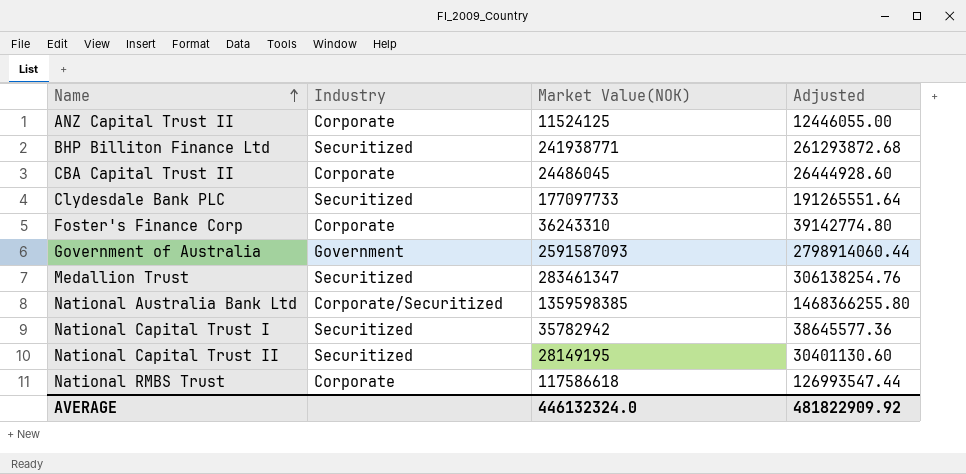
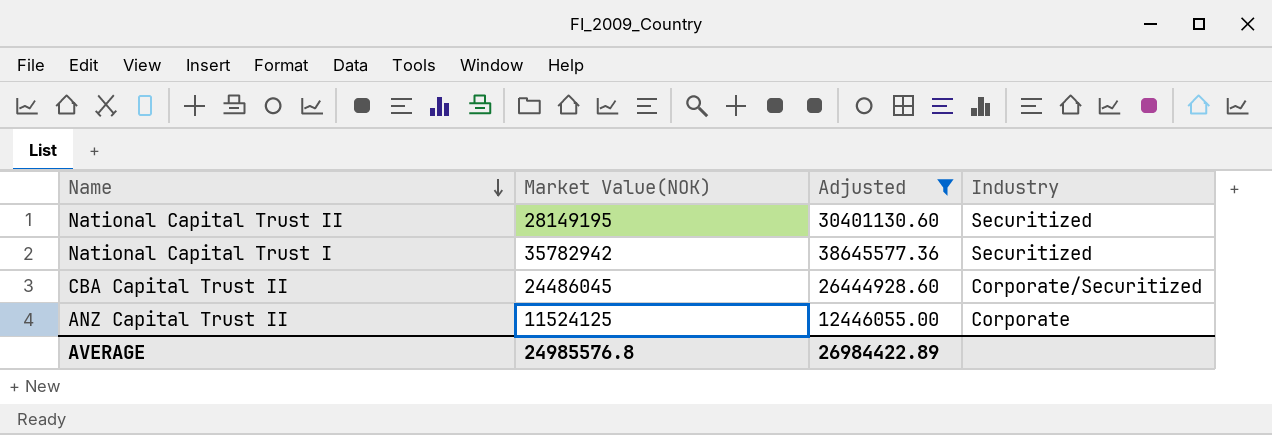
filter: none -> Adjusted <= 38645577.36
row order: Name ascending -> Name descending
column Industry | position: 2 -> 4
CBA Capital Trust II | Industry: Corporate -> Corporate/Securitized
AVERAGE | Market Value(NOK): 446132324.0 -> 24985576.8
AVERAGE | Adjusted: 481822909.92 -> 26984422.89

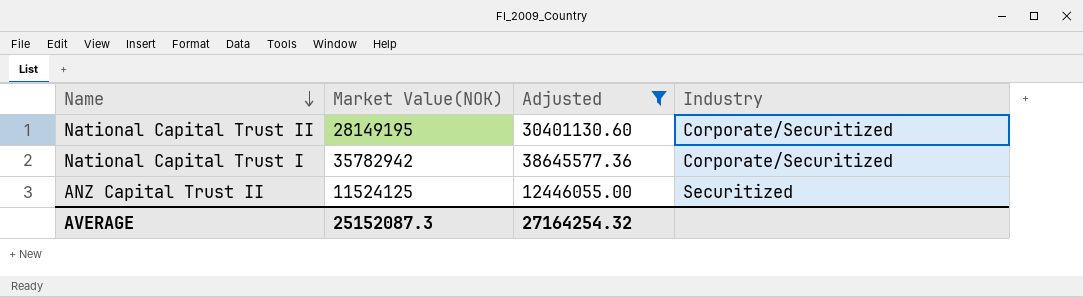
row CBA Capital Trust II: 24486045 | 26444928.60 | Corporate/Securitized -> none
National Capital Trust II | Industry: Securitized -> Corporate/Securitized
National Capital Trust I | Industry: Securitized -> Corporate/Securitized
ANZ Capital Trust II | Industry: Corporate -> Securitized
AVERAGE | Market Value(NOK): 24985576.8 -> 25152087.3
AVERAGE | Adjusted: 26984422.89 -> 27164254.32

